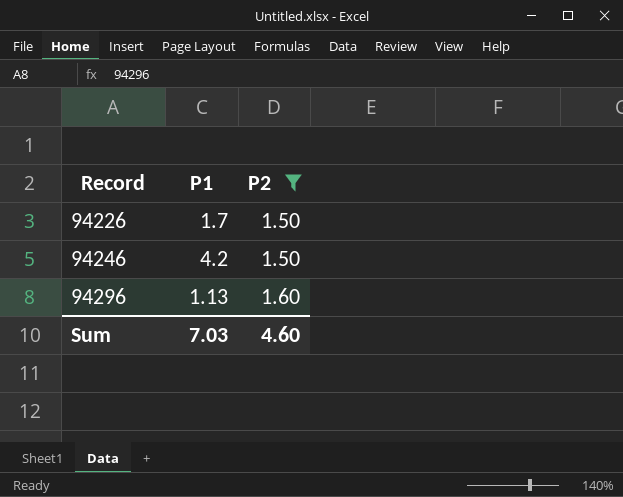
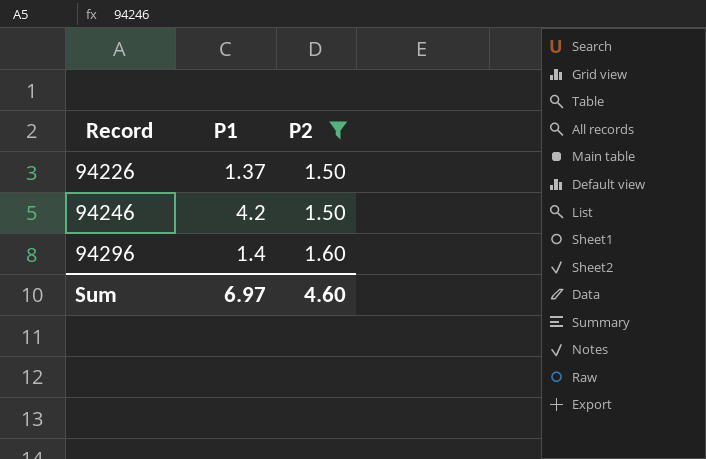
94226 | P1: 1.7 -> 1.37
94296 | P1: 1.13 -> 1.4
Sum | P1: 7.03 -> 6.97

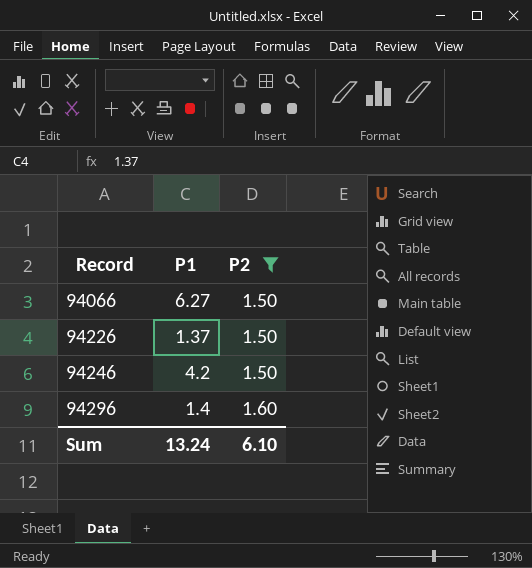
row 94066: none -> 6.27 | 1.50
Sum | P1: 6.97 -> 13.24
Sum | P2: 4.60 -> 6.10

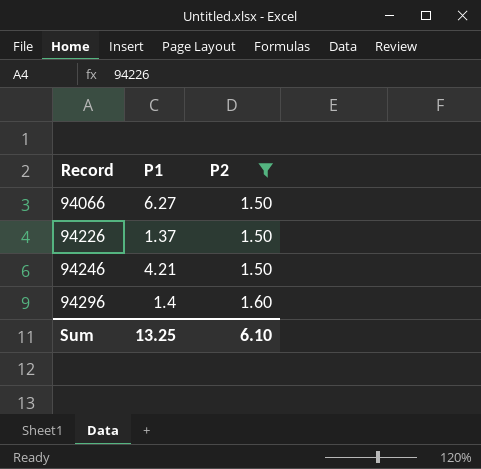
94246 | P1: 4.2 -> 4.21
Sum | P1: 13.24 -> 13.25

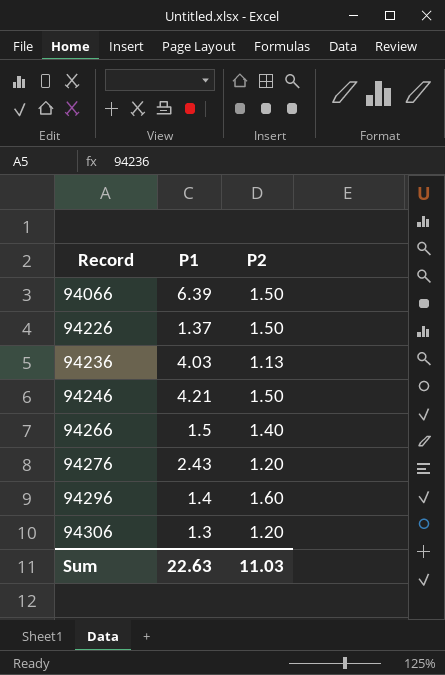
filter: P2 >= 1.50 -> none
94066 | P1: 6.27 -> 6.39
Sum | P1: 13.25 -> 22.63
Sum | P2: 6.10 -> 11.03

